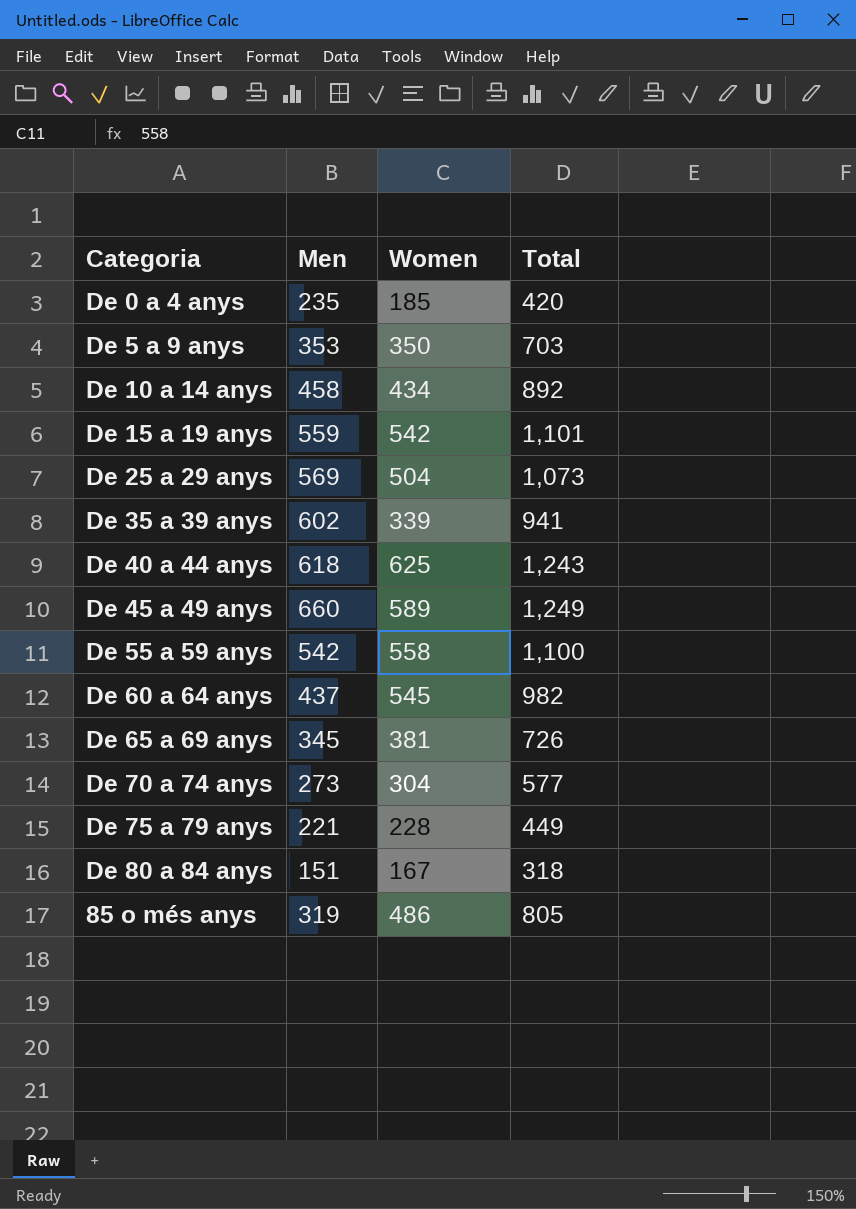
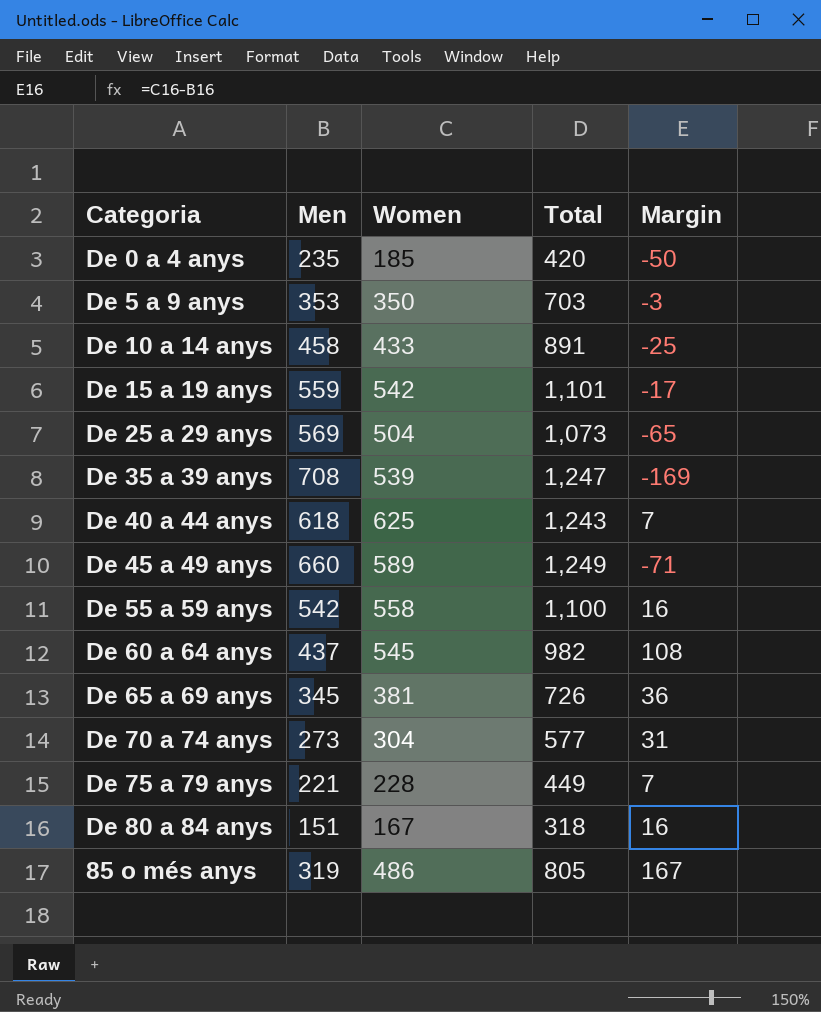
column Margin | formula: none -> [Women] - [Men]
De 10 a 14 anys | Women: 434 -> 433
De 10 a 14 anys | Total: 892 -> 891
De 35 a 39 anys | Men: 602 -> 708
De 35 a 39 anys | Women: 339 -> 539
De 35 a 39 anys | Total: 941 -> 1,247

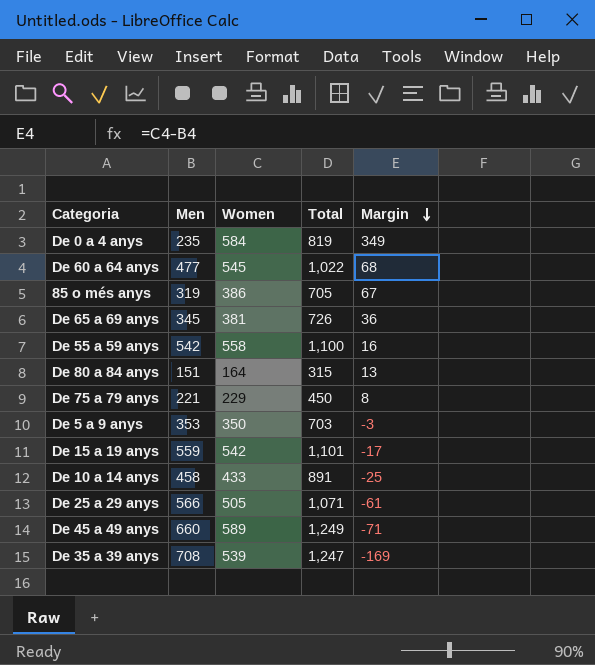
row order: none -> Margin descending
row De 40 a 44 anys: 618 | 625 | 1,243 | 7 -> none
row De 70 a 74 anys: 273 | 304 | 577 | 31 -> none
De 0 a 4 anys | Women: 185 -> 584
De 0 a 4 anys | Total: 420 -> 819
De 0 a 4 anys | Margin: -50 -> 349
De 60 a 64 anys | Men: 437 -> 477
De 60 a 64 anys | Total: 982 -> 1,022
De 60 a 64 anys | Margin: 108 -> 68
85 o més anys | Women: 486 -> 386
85 o més anys | Total: 805 -> 705
85 o més anys | Margin: 167 -> 67
De 80 a 84 anys | Women: 167 -> 164
De 80 a 84 anys | Total: 318 -> 315
De 80 a 84 anys | Margin: 16 -> 13
De 75 a 79 anys | Women: 228 -> 229
De 75 a 79 anys | Total: 449 -> 450
De 75 a 79 anys | Margin: 7 -> 8
De 25 a 29 anys | Men: 569 -> 566
De 25 a 29 anys | Women: 504 -> 505
De 25 a 29 anys | Total: 1,073 -> 1,071
De 25 a 29 anys | Margin: -65 -> -61

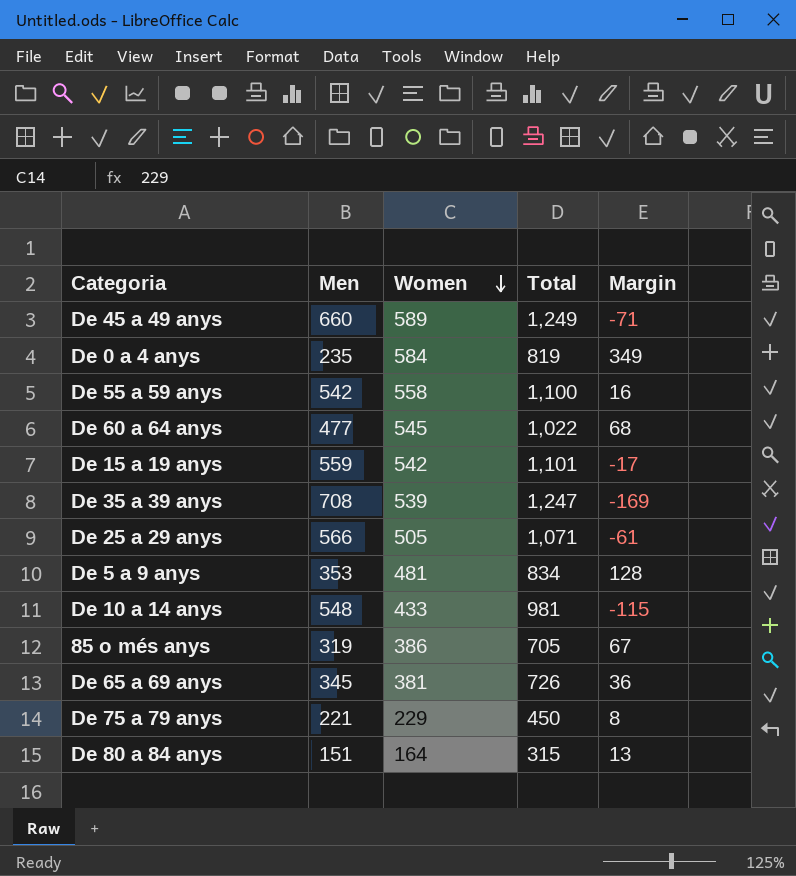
row order: Margin descending -> Women descending
De 5 a 9 anys | Women: 350 -> 481
De 5 a 9 anys | Total: 703 -> 834
De 5 a 9 anys | Margin: -3 -> 128
De 10 a 14 anys | Men: 458 -> 548
De 10 a 14 anys | Total: 891 -> 981
De 10 a 14 anys | Margin: -25 -> -115

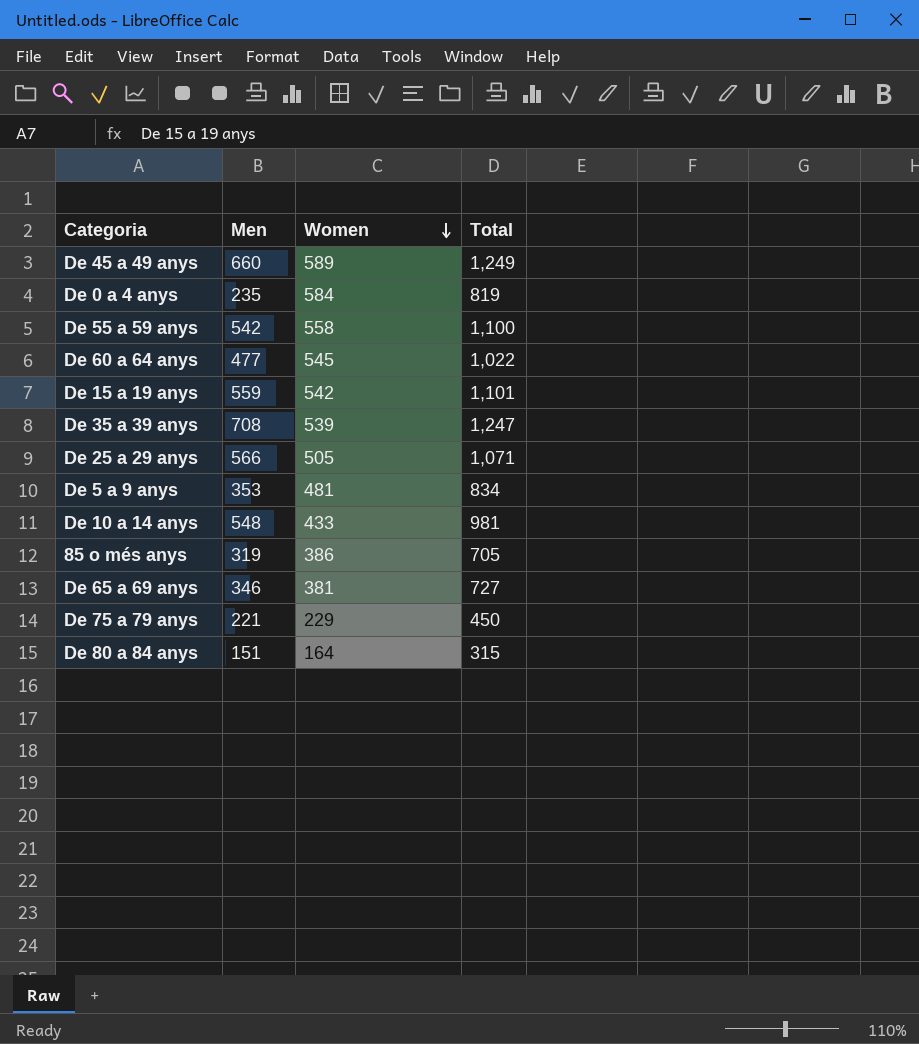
column Margin | formula: [Women] - [Men] -> none
De 65 a 69 anys | Men: 345 -> 346
De 65 a 69 anys | Total: 726 -> 727

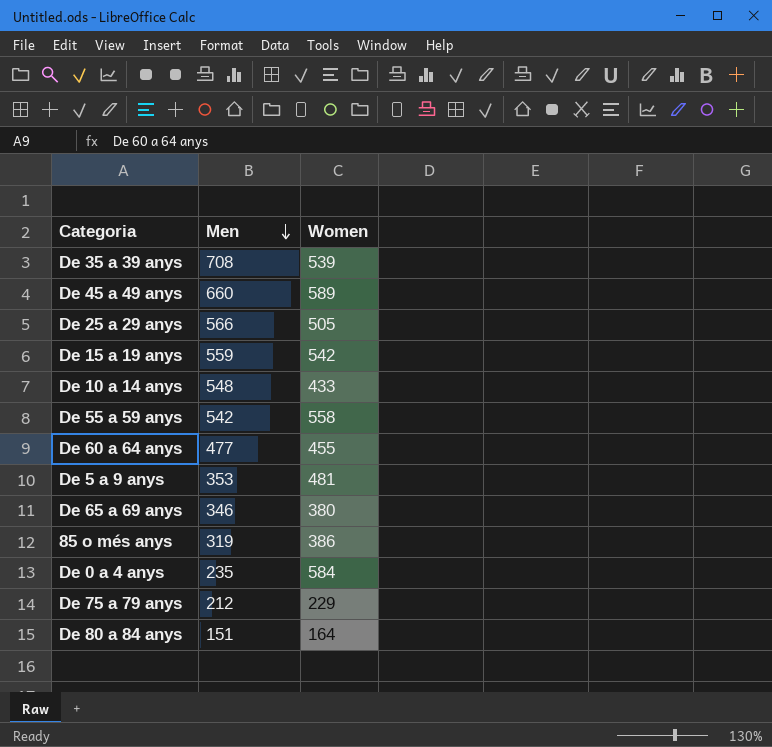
row order: Women descending -> Men descending
column Total | formula: [Men] + [Women] -> none
De 60 a 64 anys | Women: 545 -> 455
De 65 a 69 anys | Women: 381 -> 380
De 75 a 79 anys | Men: 221 -> 212

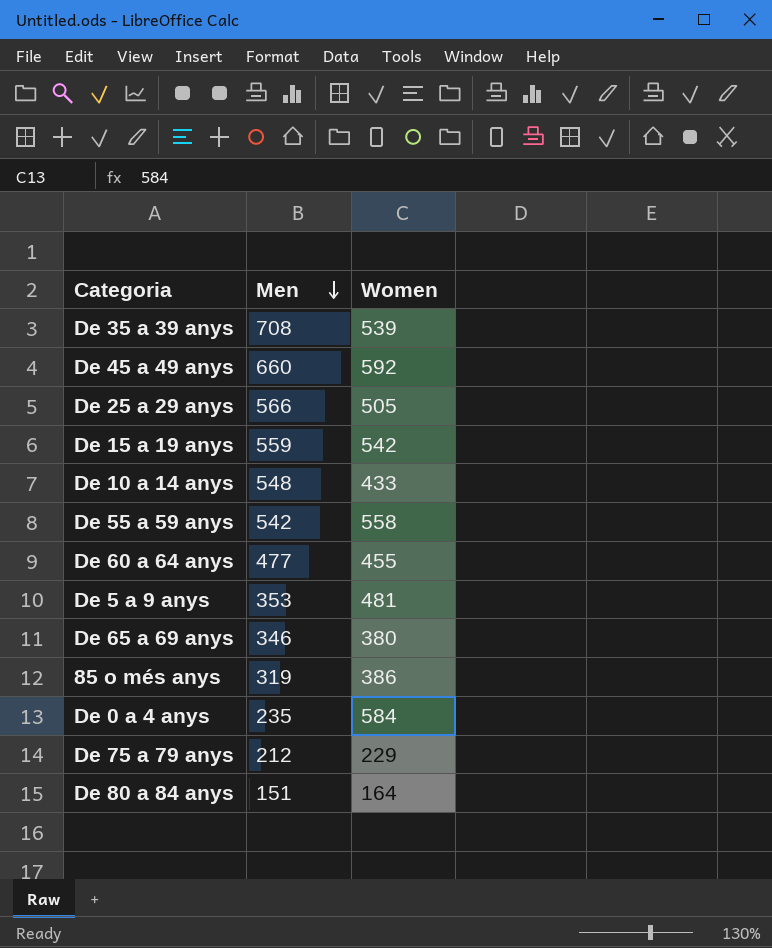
De 45 a 49 anys | Women: 589 -> 592

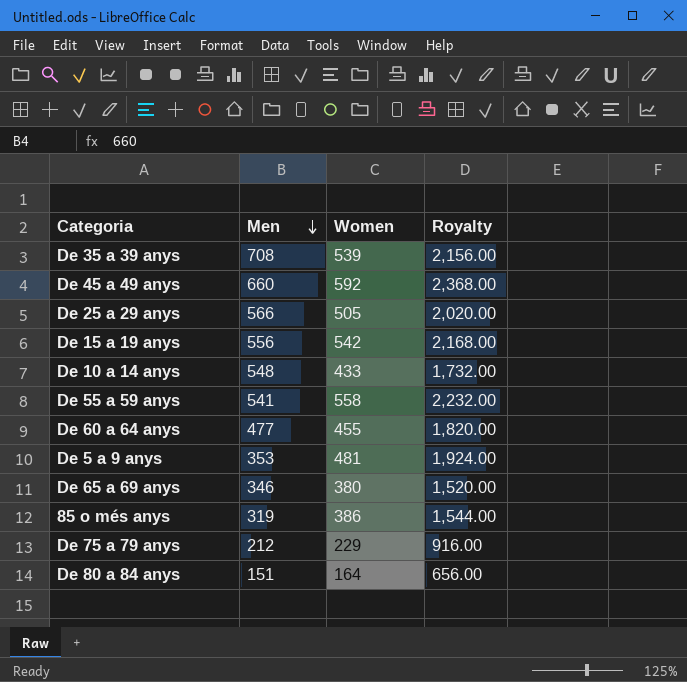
column Royalty | formula: none -> [Women] * 4
row De 0 a 4 anys: 235 | 584 -> none
De 15 a 19 anys | Men: 559 -> 556
De 55 a 59 anys | Men: 542 -> 541

